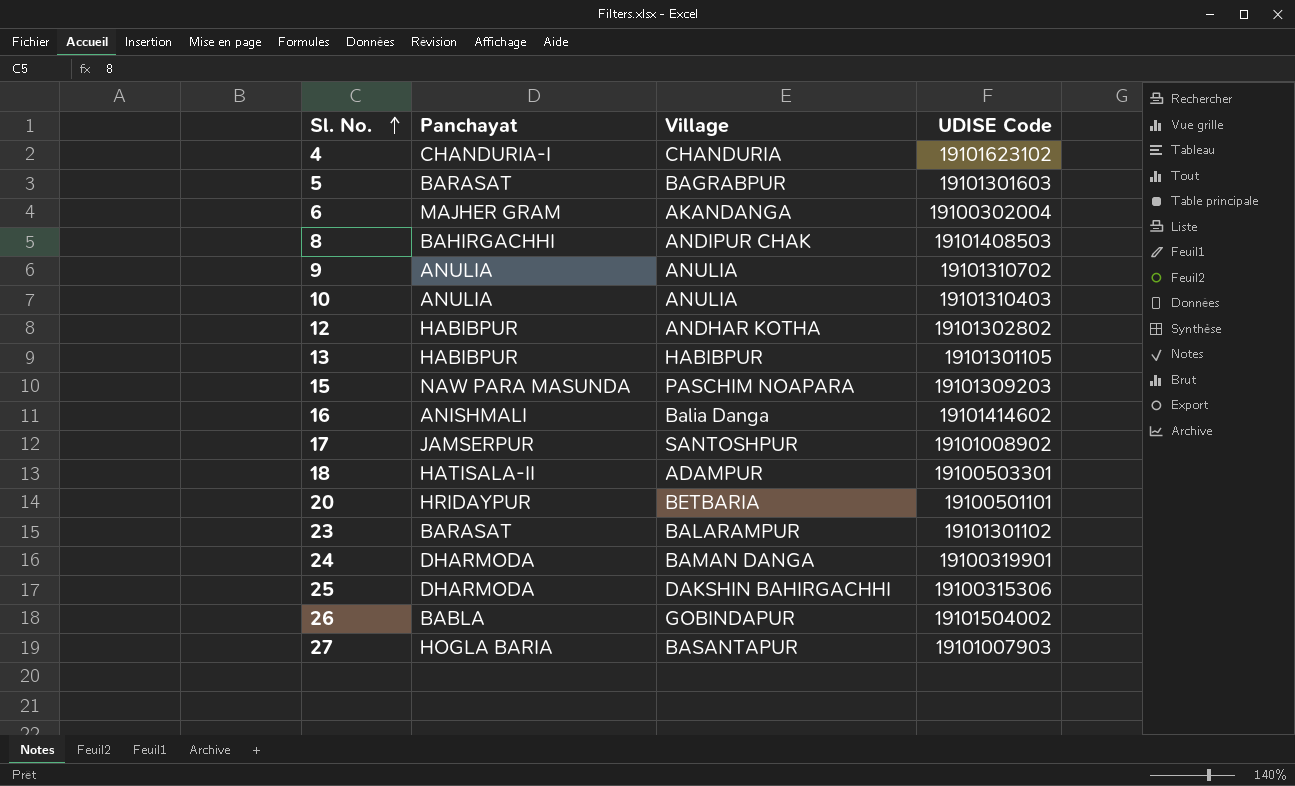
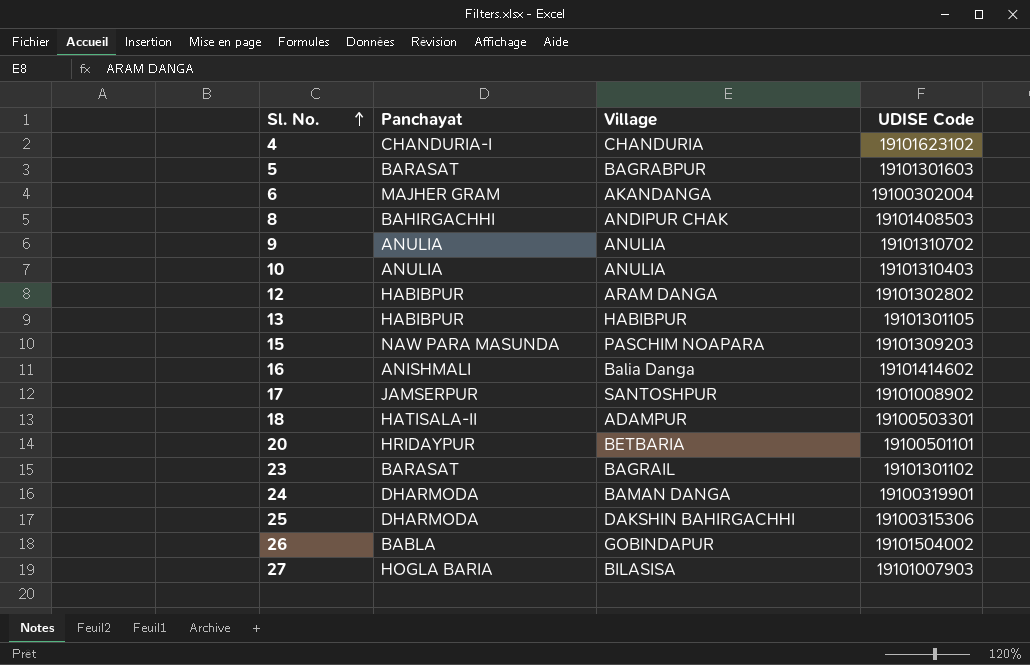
12 | Village: ANDHAR KOTHA -> ARAM DANGA
23 | Village: BALARAMPUR -> BAGRAIL
27 | Village: BASANTAPUR -> BILASISA

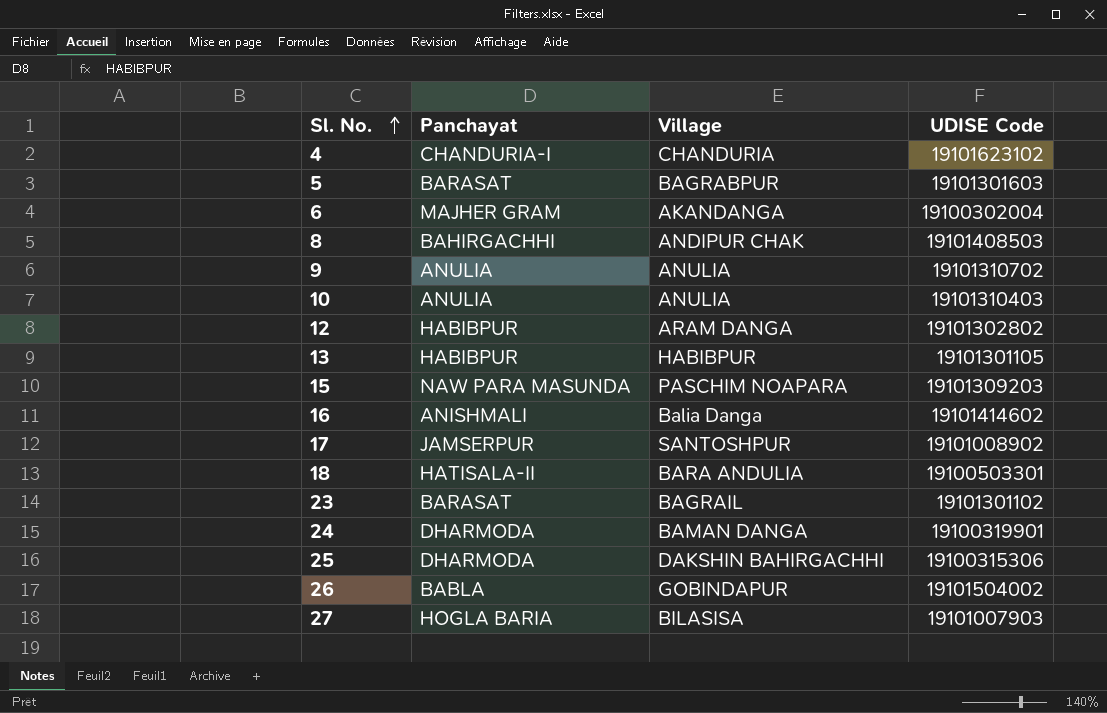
row 20: HRIDAYPUR | BETBARIA | 19100501101 -> none
18 | Village: ADAMPUR -> BARA ANDULIA

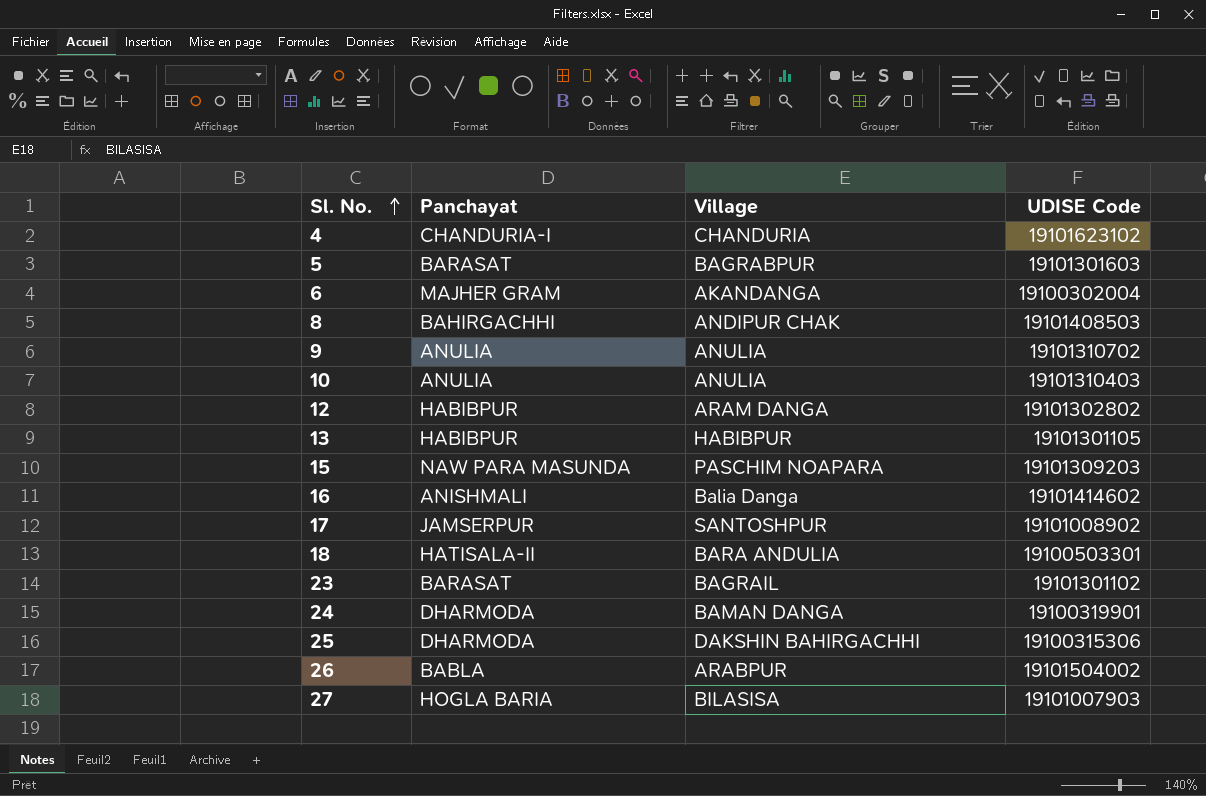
26 | Village: GOBINDAPUR -> ARABPUR

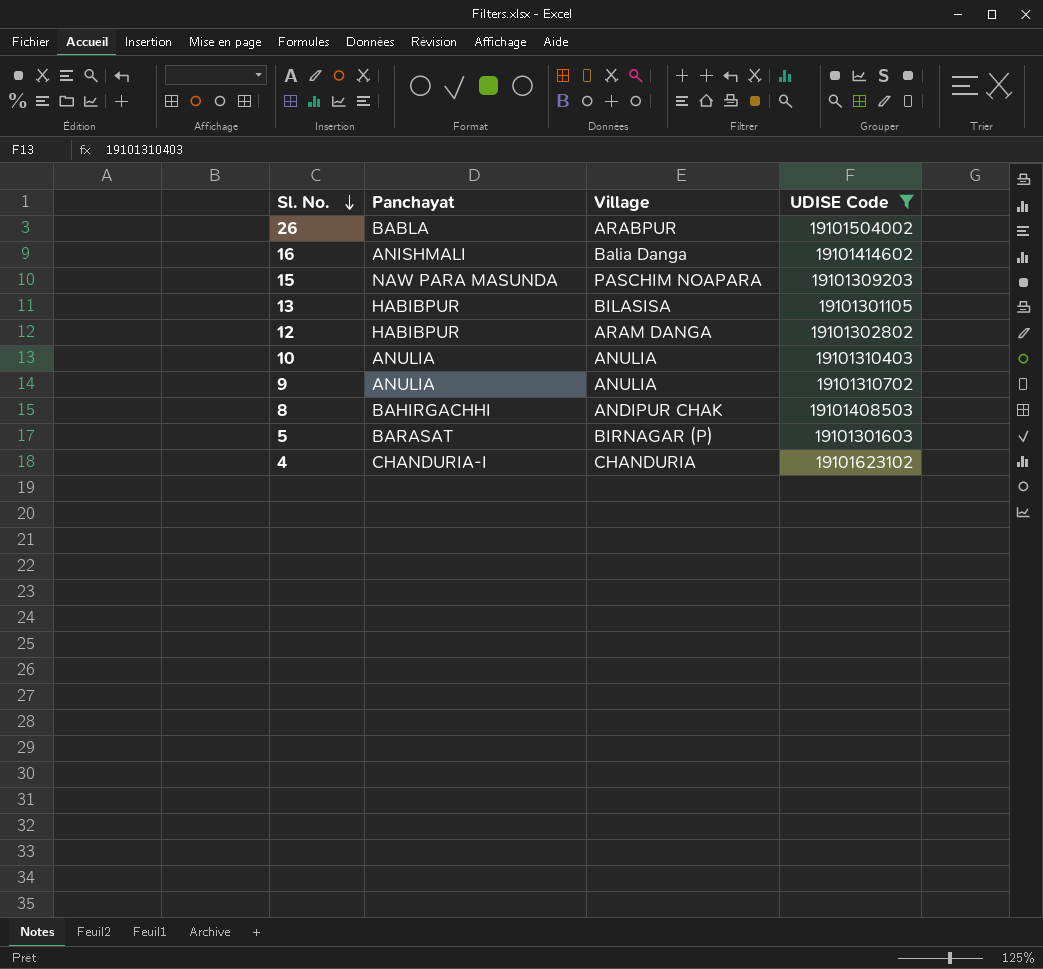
filter: none -> UDISE Code >= 19101301105
row order: Sl. No. ascending -> Sl. No. descending
13 | Village: HABIBPUR -> BILASISA
5 | Village: BAGRABPUR -> BIRNAGAR (P)

